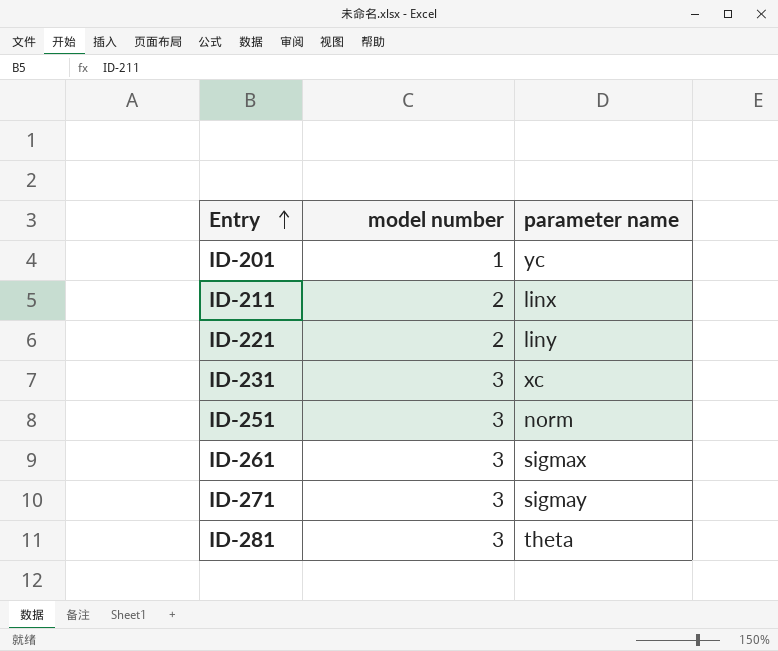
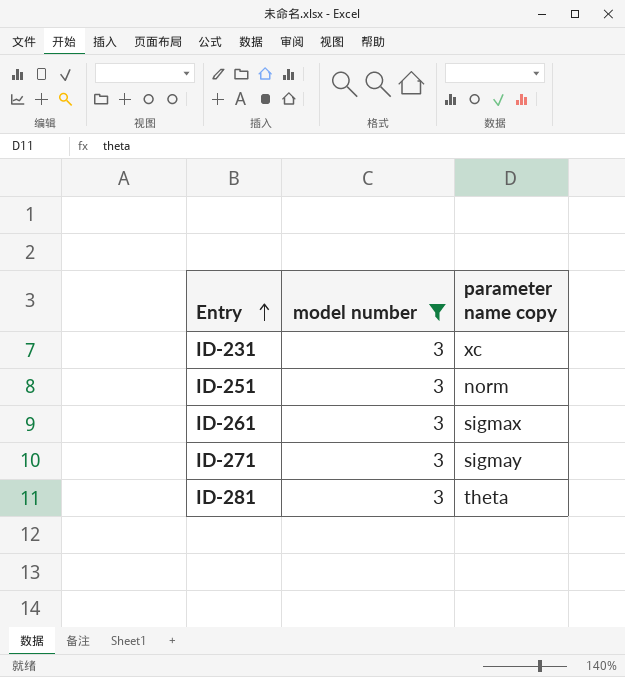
filter: none -> model number = 3
column name: parameter name -> parameter name copy

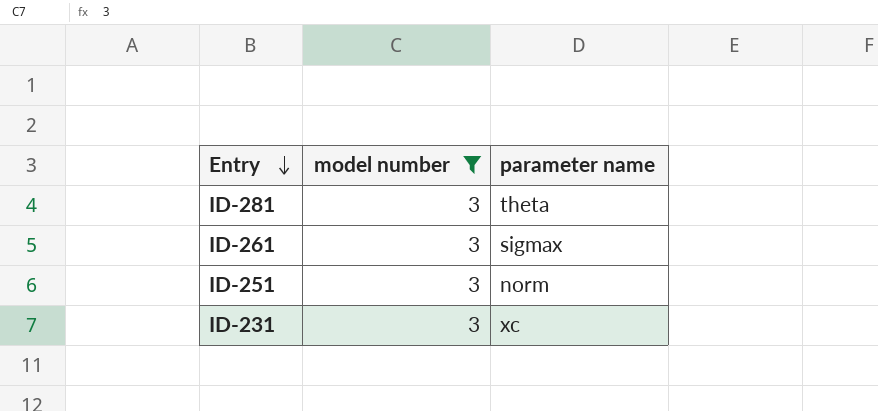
row order: Entry ascending -> Entry descending
column name: parameter name copy -> parameter name
row ID-271: 3 | sigmay -> none

